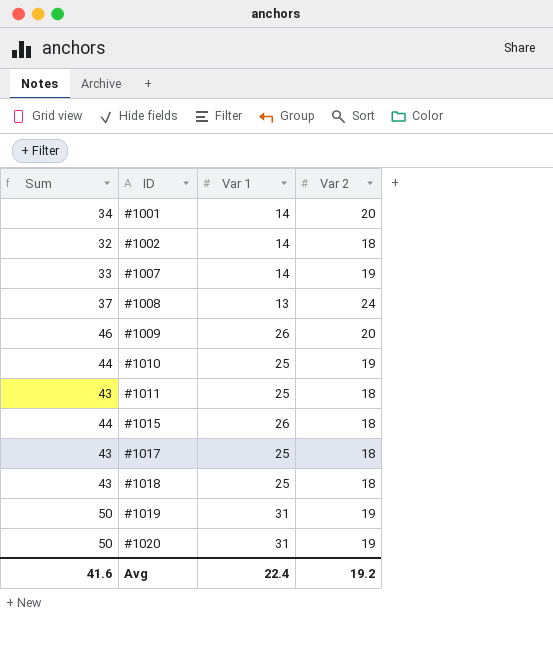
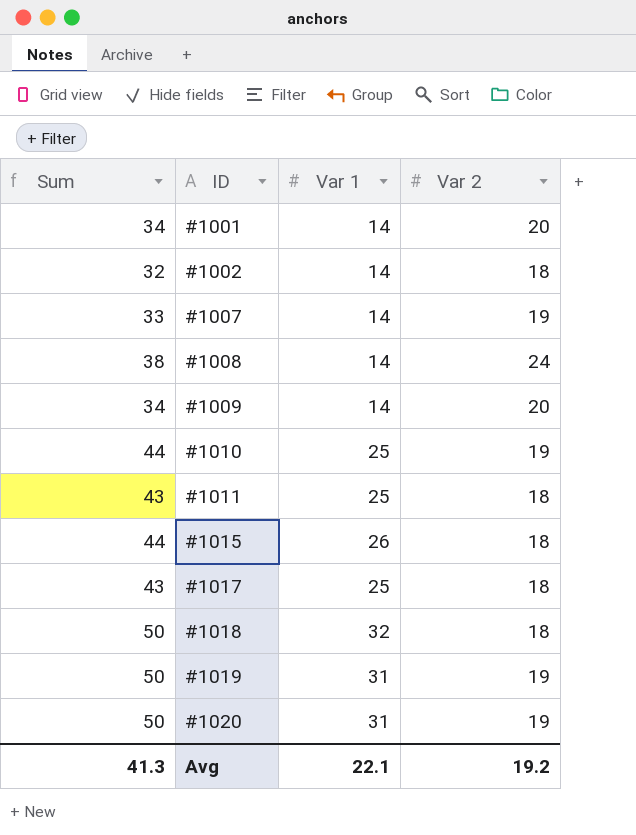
#1008 | Sum: 37 -> 38
#1008 | Var 1: 13 -> 14
#1009 | Sum: 46 -> 34
#1009 | Var 1: 26 -> 14
#1018 | Sum: 43 -> 50
#1018 | Var 1: 25 -> 32
Avg | Sum: 41.6 -> 41.3
Avg | Var 1: 22.4 -> 22.1

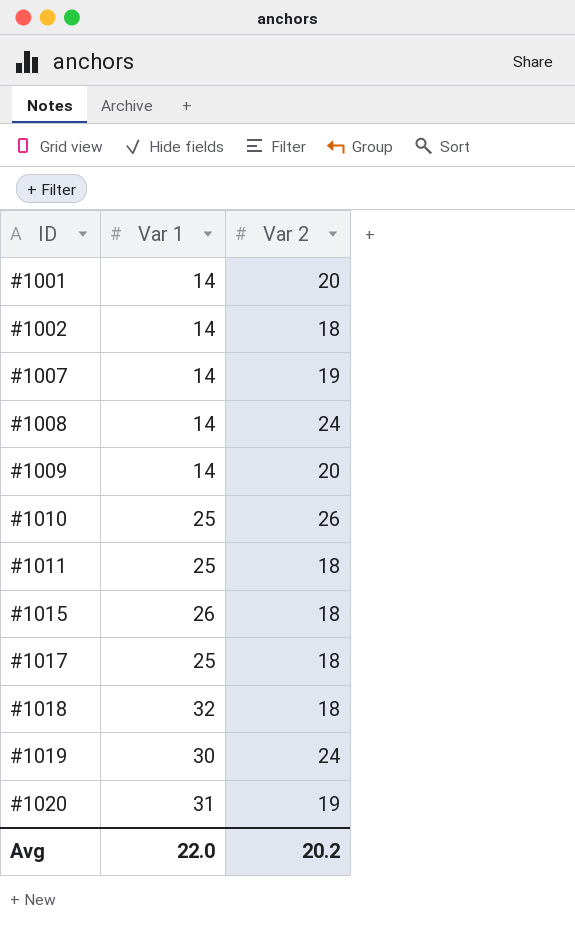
column Sum | formula: [Var 1] + [Var 2] -> none
#1010 | Var 2: 19 -> 26
#1019 | Var 1: 31 -> 30
#1019 | Var 2: 19 -> 24
Avg | Var 1: 22.1 -> 22.0
Avg | Var 2: 19.2 -> 20.2

